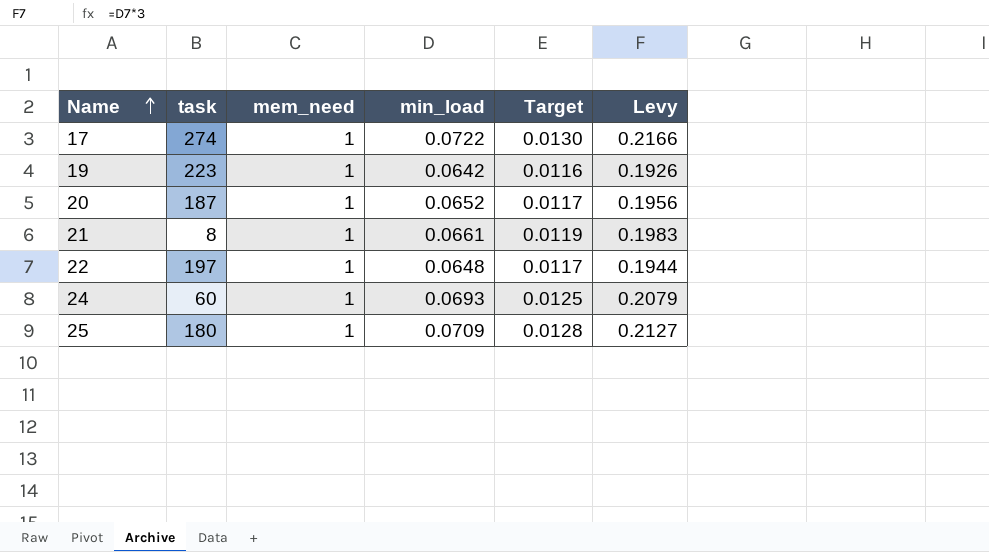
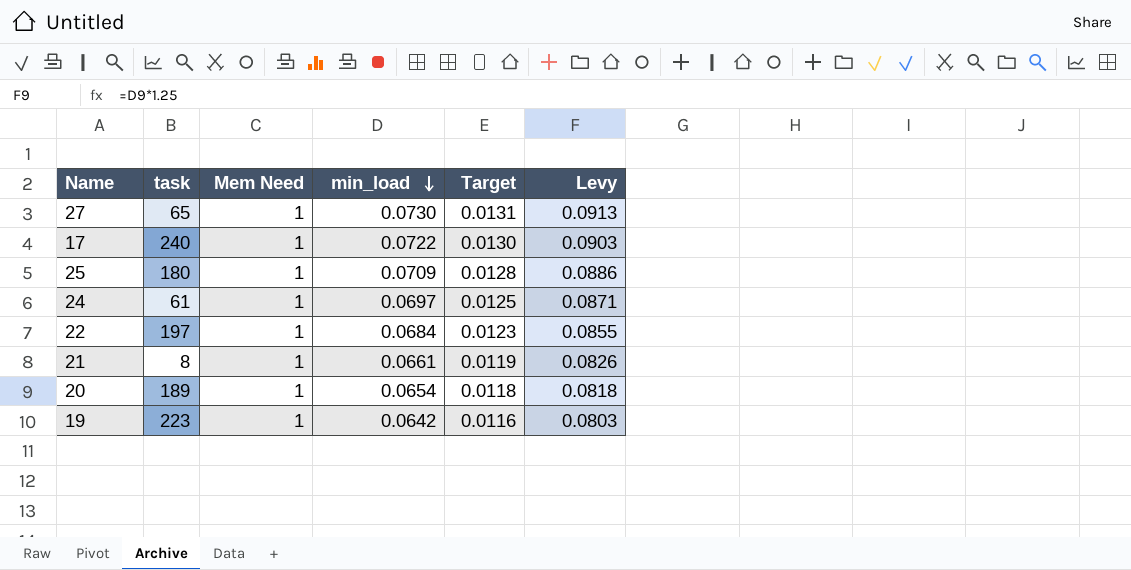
row order: Name ascending -> min_load descending
column name: mem_need -> Mem Need
column Levy | formula: [min_load] * 3 -> [min_load] * 1.25
row 27: none -> 65 | 1 | 0.0730 | 0.0131 | 0.0913
17 | task: 274 -> 240
24 | task: 60 -> 61
24 | min_load: 0.0693 -> 0.0697
22 | min_load: 0.0648 -> 0.0684
22 | Target: 0.0117 -> 0.0123
20 | task: 187 -> 189
20 | min_load: 0.0652 -> 0.0654
20 | Target: 0.0117 -> 0.0118

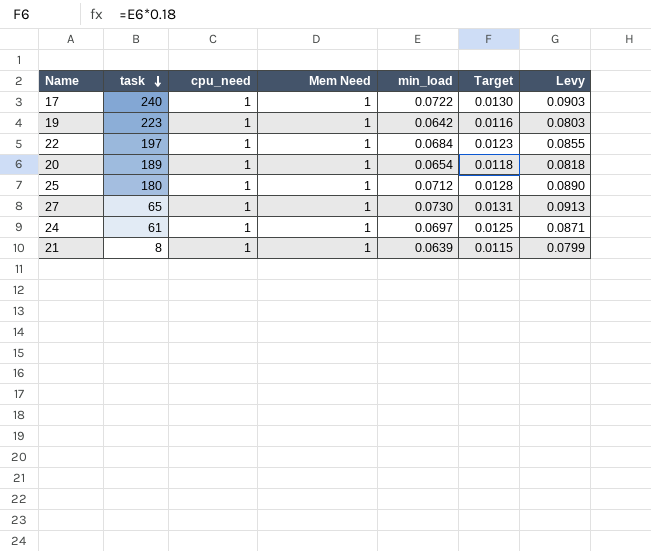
row order: min_load descending -> task descending
column cpu_need | position: none -> 3
25 | min_load: 0.0709 -> 0.0712
25 | Levy: 0.0886 -> 0.0890
21 | min_load: 0.0661 -> 0.0639
21 | Target: 0.0119 -> 0.0115
21 | Levy: 0.0826 -> 0.0799

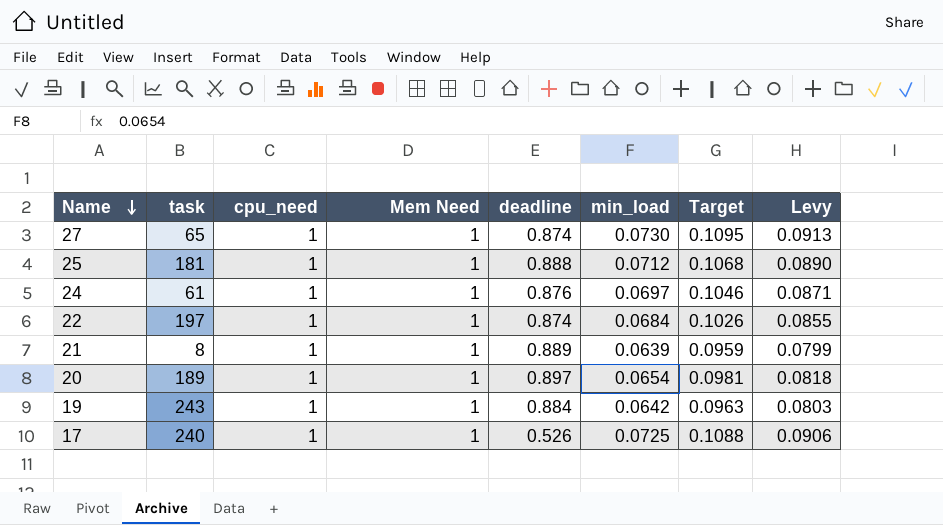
row order: task descending -> Name descending
column deadline | position: none -> 5
column Target | formula: [min_load] * 0.18 -> [min_load] * 1.5
25 | task: 180 -> 181
19 | task: 223 -> 243
17 | min_load: 0.0722 -> 0.0725
17 | Levy: 0.0903 -> 0.0906

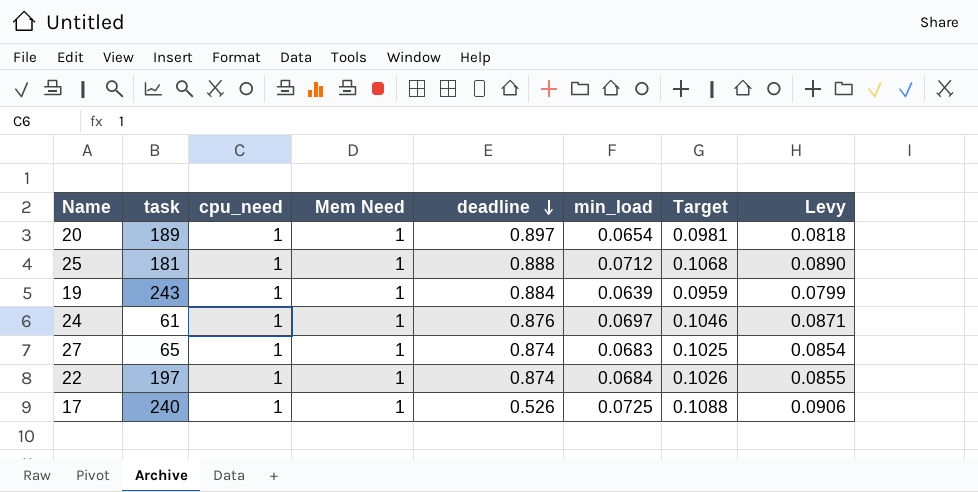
row order: Name descending -> deadline descending
row 21: 8 | 1 | 1 | 0.889 | 0.0639 | 0.0959 | 0.0799 -> none
19 | min_load: 0.0642 -> 0.0639
19 | Target: 0.0963 -> 0.0959
19 | Levy: 0.0803 -> 0.0799
27 | min_load: 0.0730 -> 0.0683
27 | Target: 0.1095 -> 0.1025
27 | Levy: 0.0913 -> 0.0854

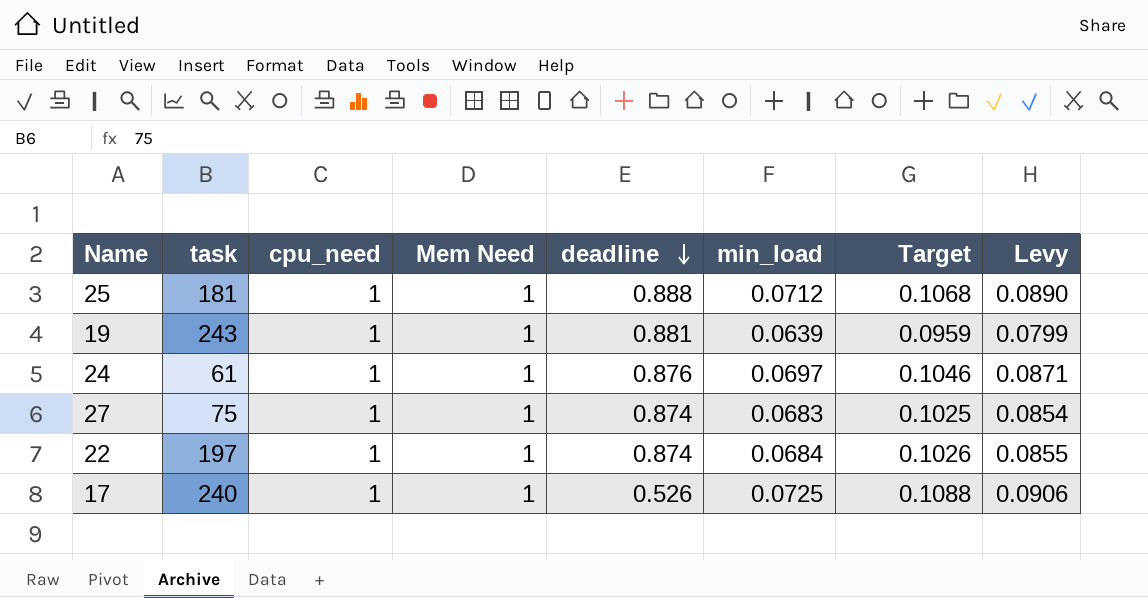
row 20: 189 | 1 | 1 | 0.897 | 0.0654 | 0.0981 | 0.0818 -> none
19 | deadline: 0.884 -> 0.881
27 | task: 65 -> 75

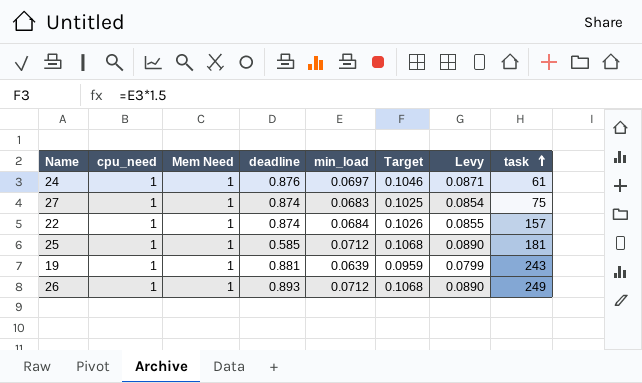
row order: deadline descending -> task ascending
column task | position: 2 -> 8
row 17: 240 | 1 | 1 | 0.526 | 0.0725 | 0.1088 | 0.0906 -> none
22 | task: 197 -> 157
25 | deadline: 0.888 -> 0.585
row 26: none -> 1 | 1 | 0.893 | 0.0712 | 0.1068 | 0.0890 | 249

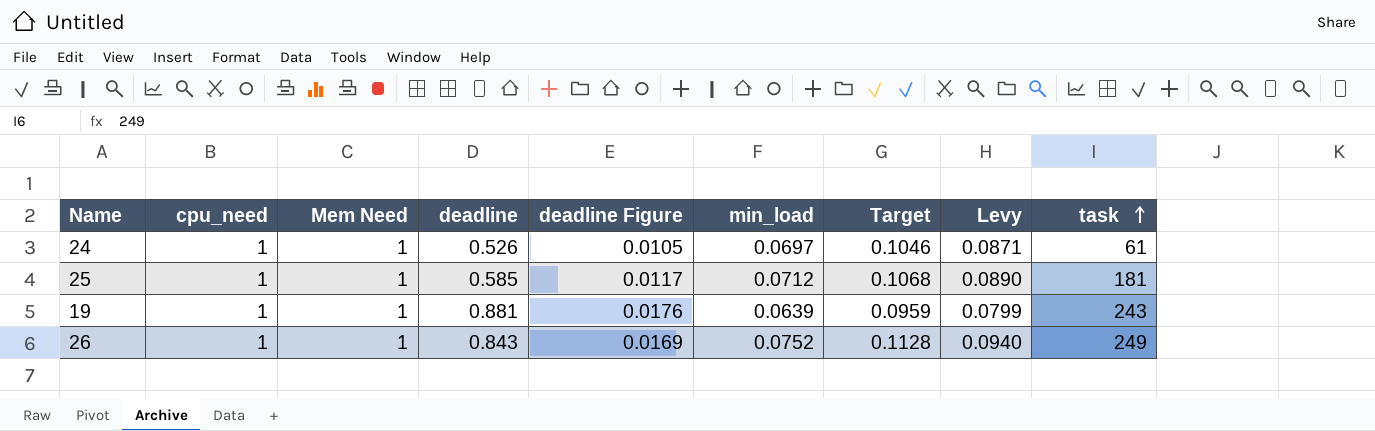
column deadline Figure | formula: none -> [deadline] * 0.02
row 27: 1 | 1 | 0.874 | 0.0683 | 0.1025 | 0.0854 | 75 -> none
row 22: 1 | 1 | 0.874 | 0.0684 | 0.1026 | 0.0855 | 157 -> none
24 | deadline: 0.876 -> 0.526
26 | deadline: 0.893 -> 0.843
26 | min_load: 0.0712 -> 0.0752
26 | Target: 0.1068 -> 0.1128
26 | Levy: 0.0890 -> 0.0940

